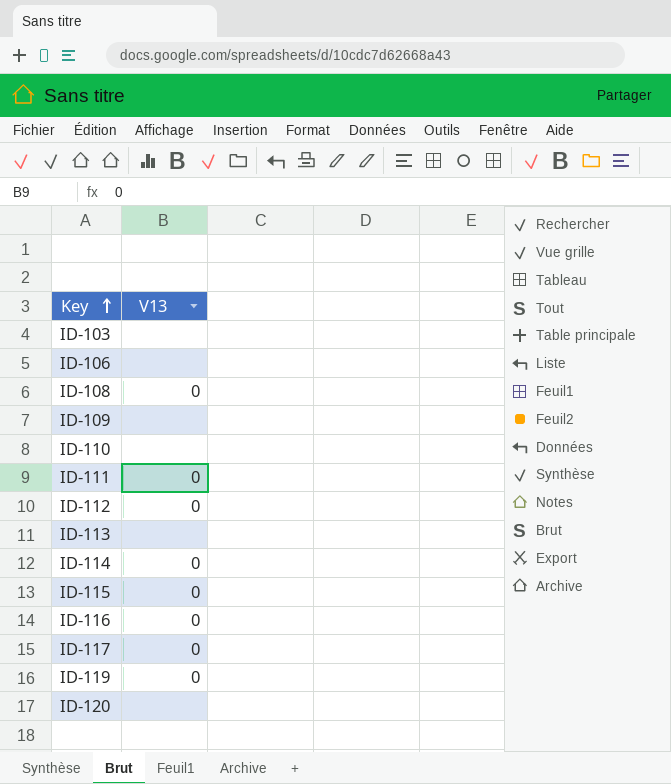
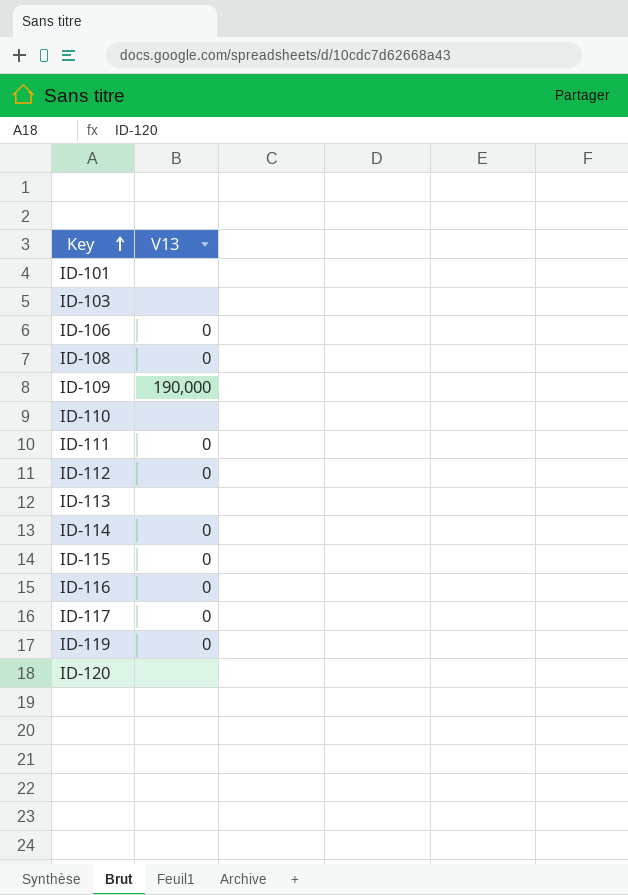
row ID-101: none -> none
ID-106 | V13: none -> 0
ID-109 | V13: none -> 190,000

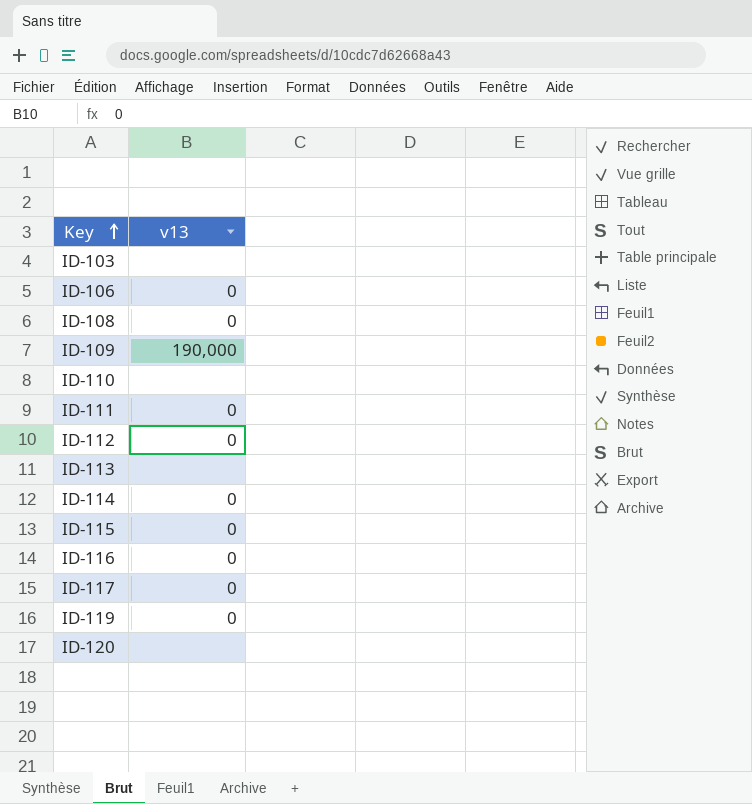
column name: V13 -> v13
row ID-101: none -> none

